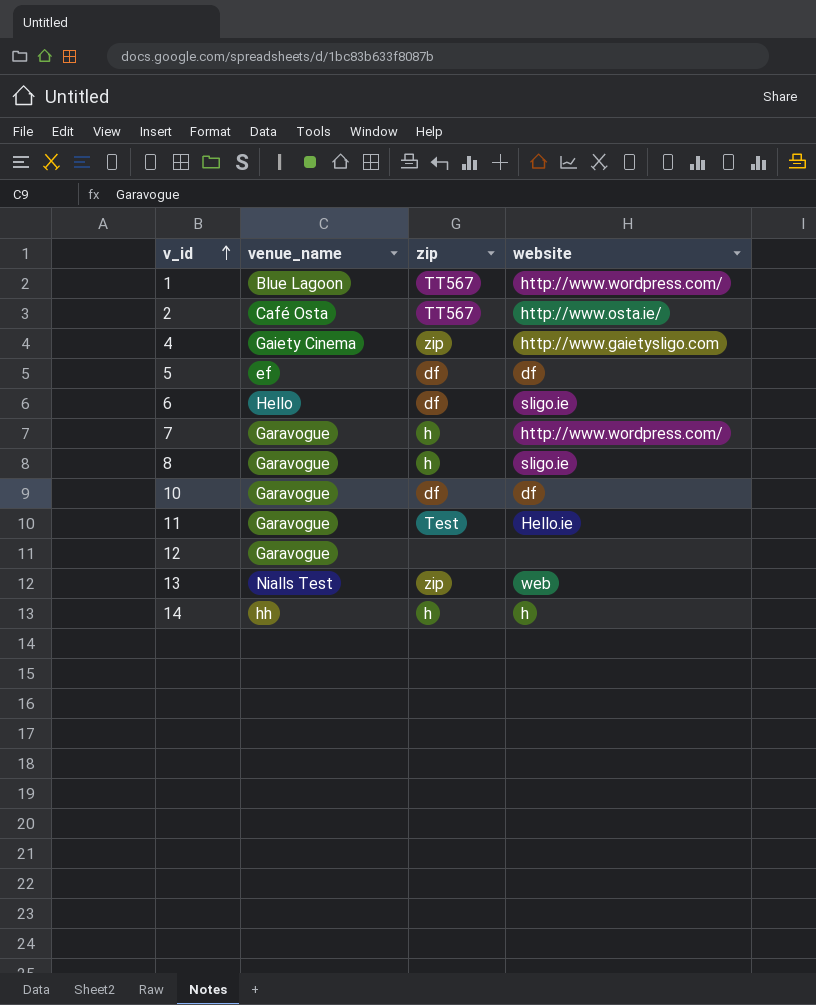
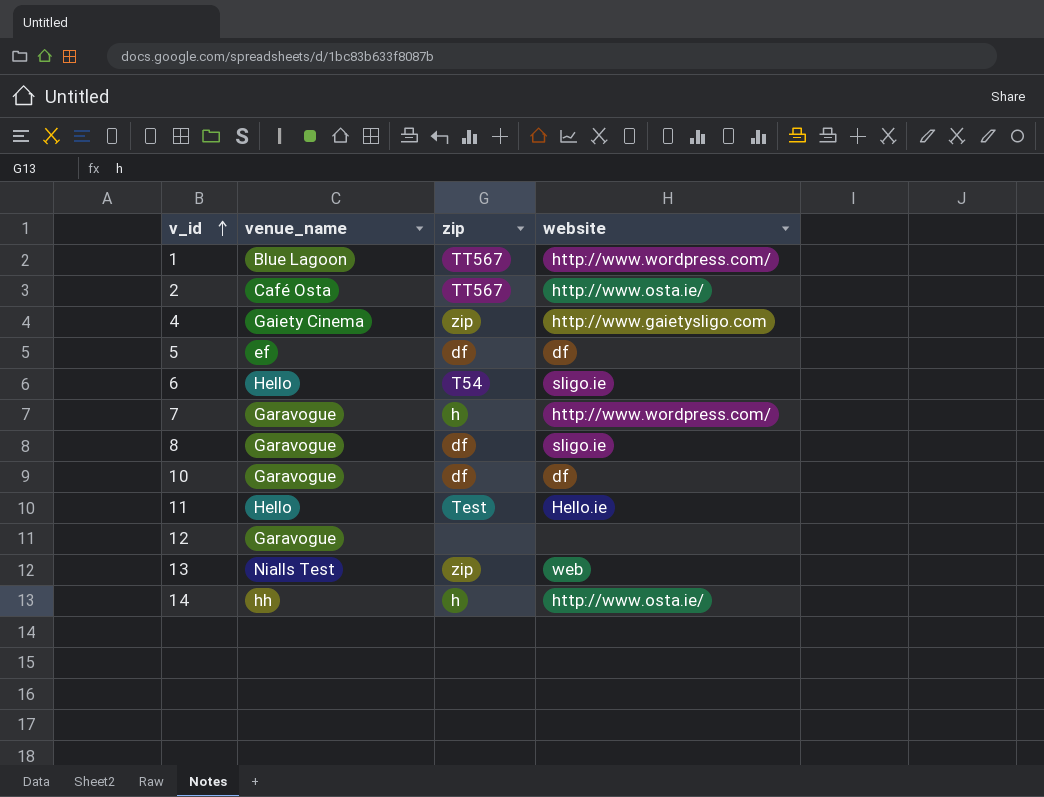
6 | zip: df -> T54
8 | zip: h -> df
11 | venue_name: Garavogue -> Hello
14 | website: h -> http://www.osta.ie/

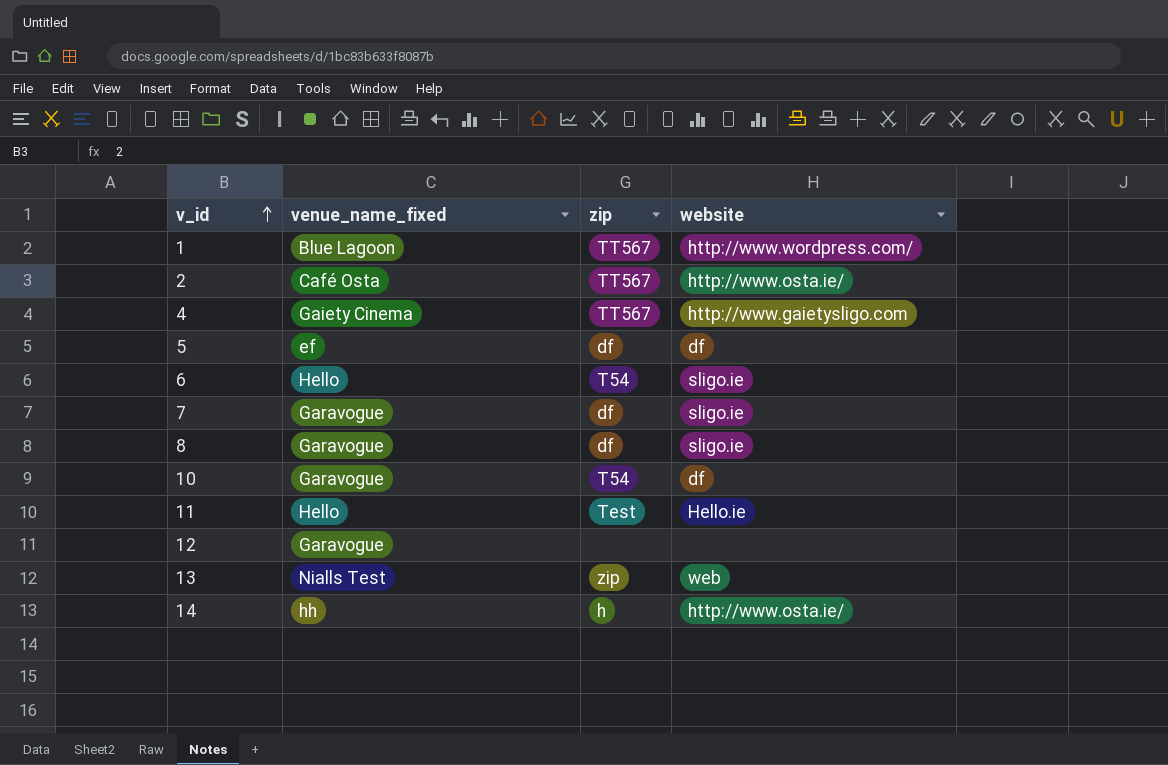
column name: venue_name -> venue_name_fixed
4 | zip: zip -> TT567
7 | zip: h -> df
7 | website: http://www.wordpress.com/ -> sligo.ie
10 | zip: df -> T54

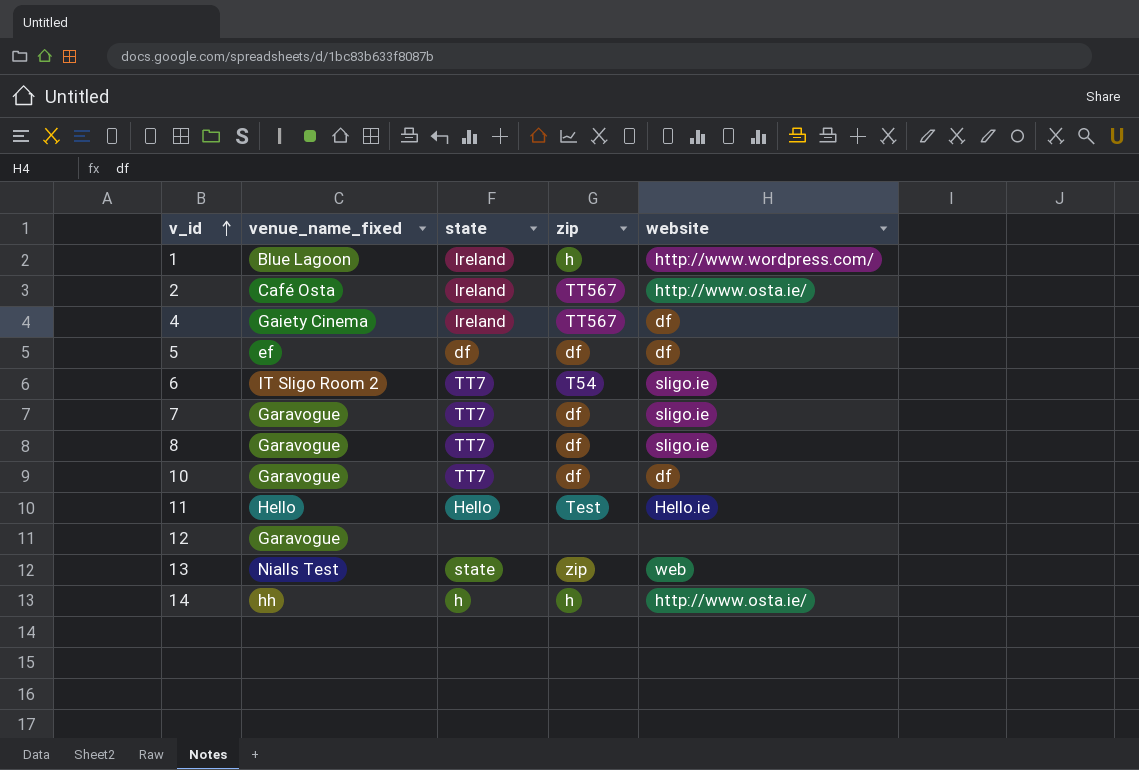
column state | position: none -> 3
1 | zip: TT567 -> h
4 | website: http://www.gaietysligo.com -> df
6 | venue_name_fixed: Hello -> IT Sligo Room 2
10 | zip: T54 -> df

